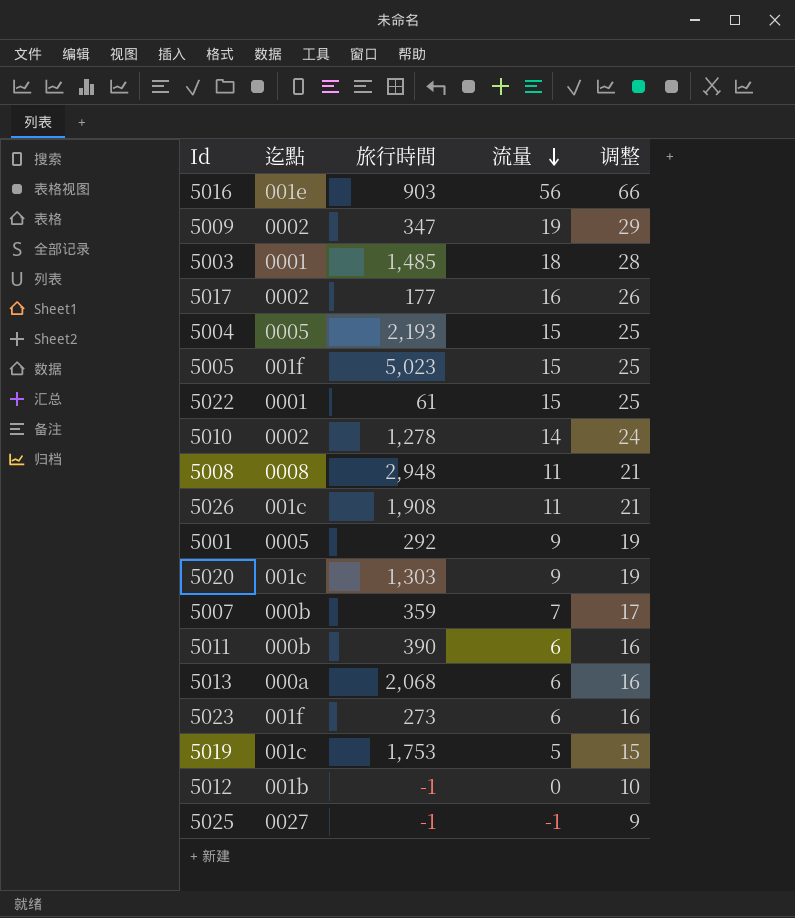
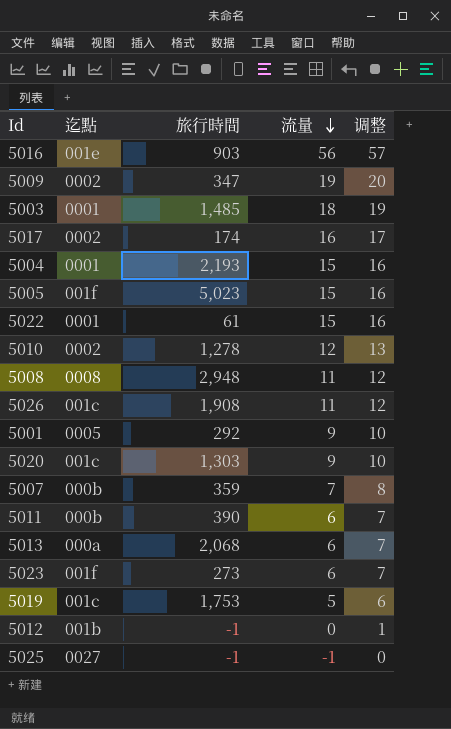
column 调整 | formula: [流量] + 10 -> [流量] + 1
5017 | 旅行時間: 177 -> 174
5004 | 迄點: 0005 -> 0001
5010 | 流量: 14 -> 12

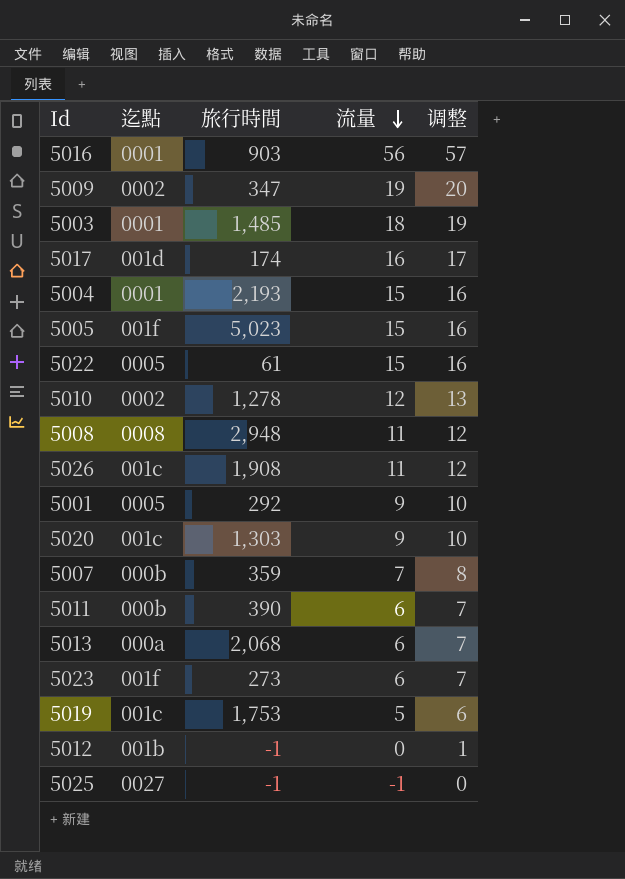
5016 | 迄點: 001e -> 0001
5017 | 迄點: 0002 -> 001d
5022 | 迄點: 0001 -> 0005

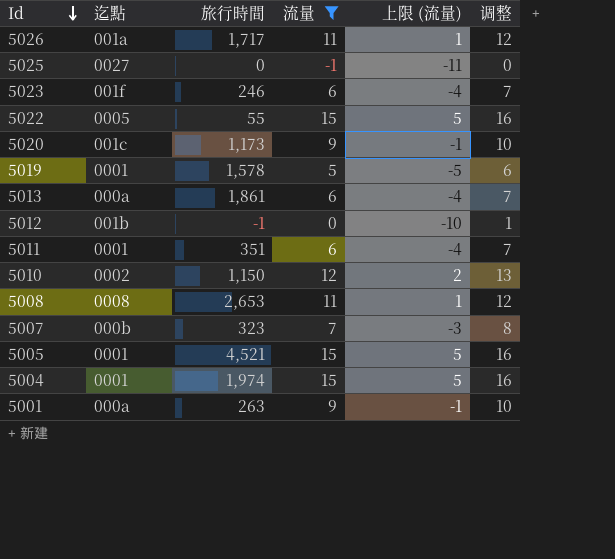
filter: none -> 流量 <= 15
row order: 流量 descending -> Id descending
column 上限 (流量) | formula: none -> [流量] - 10
5026 | 迄點: 001c -> 001a
5026 | 旅行時間: 1,908 -> 1,717
5025 | 旅行時間: -1 -> 0
5023 | 旅行時間: 273 -> 246
5022 | 旅行時間: 61 -> 55
5020 | 旅行時間: 1,303 -> 1,173
5019 | 迄點: 001c -> 0001
5019 | 旅行時間: 1,753 -> 1,578
5013 | 旅行時間: 2,068 -> 1,861
5011 | 迄點: 000b -> 0001
5011 | 旅行時間: 390 -> 351
5010 | 旅行時間: 1,278 -> 1,150
5008 | 旅行時間: 2,948 -> 2,653
5007 | 旅行時間: 359 -> 323
5005 | 迄點: 001f -> 0001
5005 | 旅行時間: 5,023 -> 4,521
5004 | 旅行時間: 2,193 -> 1,974
5001 | 迄點: 0005 -> 000a
5001 | 旅行時間: 292 -> 263

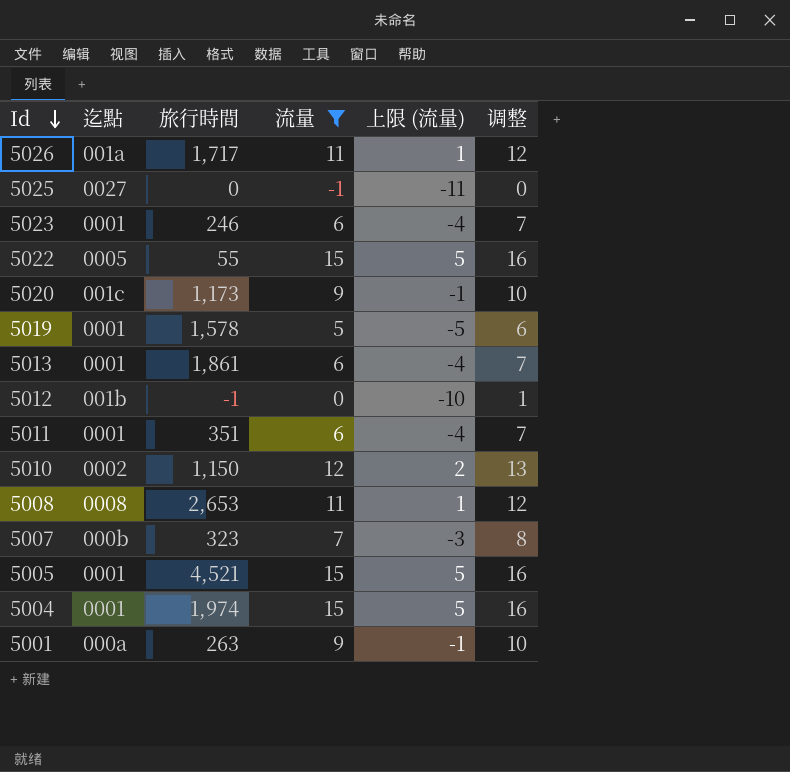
5023 | 迄點: 001f -> 0001
5013 | 迄點: 000a -> 0001

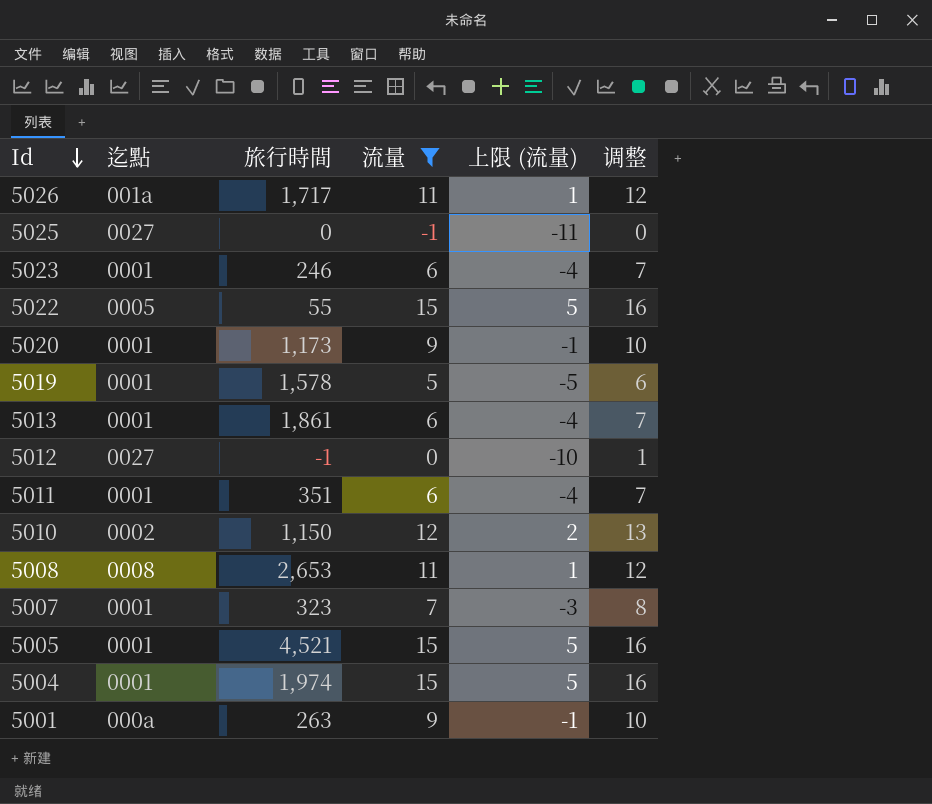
5020 | 迄點: 001c -> 0001
5012 | 迄點: 001b -> 0027
5007 | 迄點: 000b -> 0001

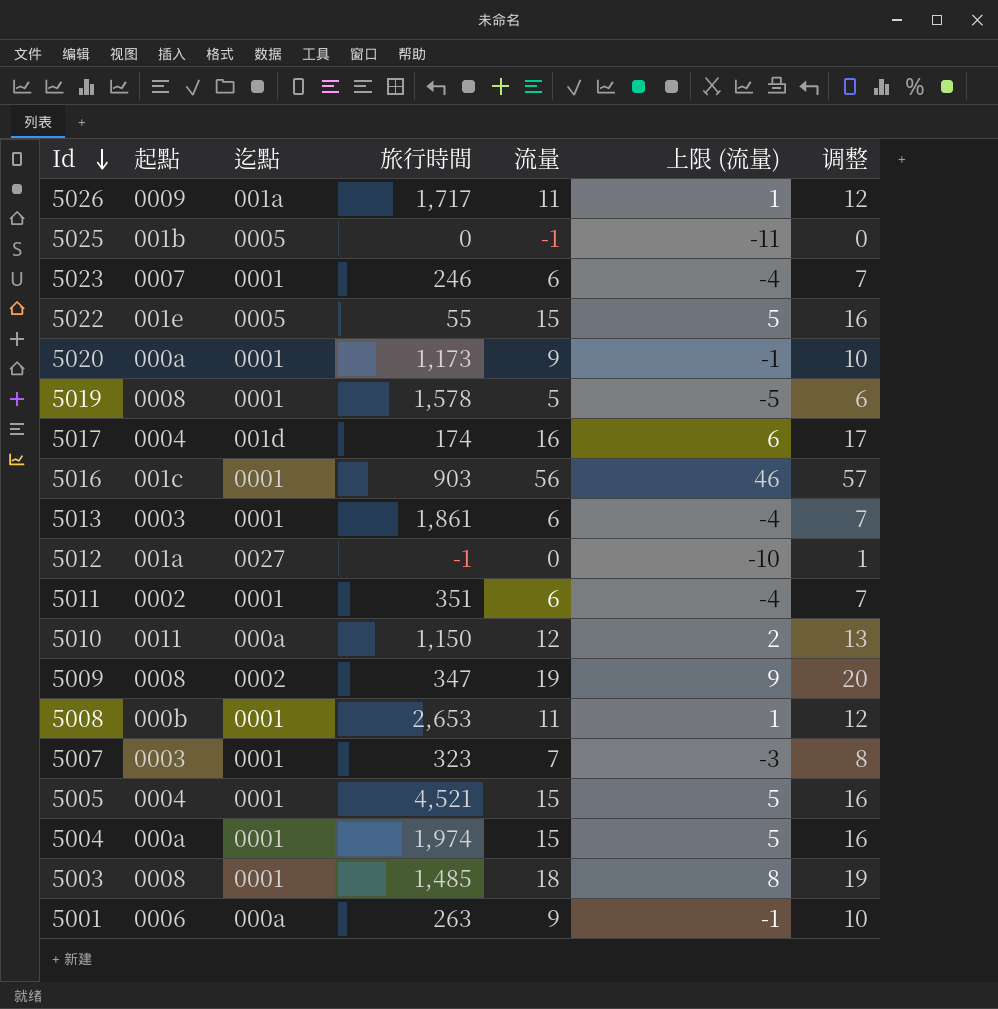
filter: 流量 <= 15 -> none
column 起點 | position: none -> 2
5025 | 迄點: 0027 -> 0005
5010 | 迄點: 0002 -> 000a
5008 | 迄點: 0008 -> 0001

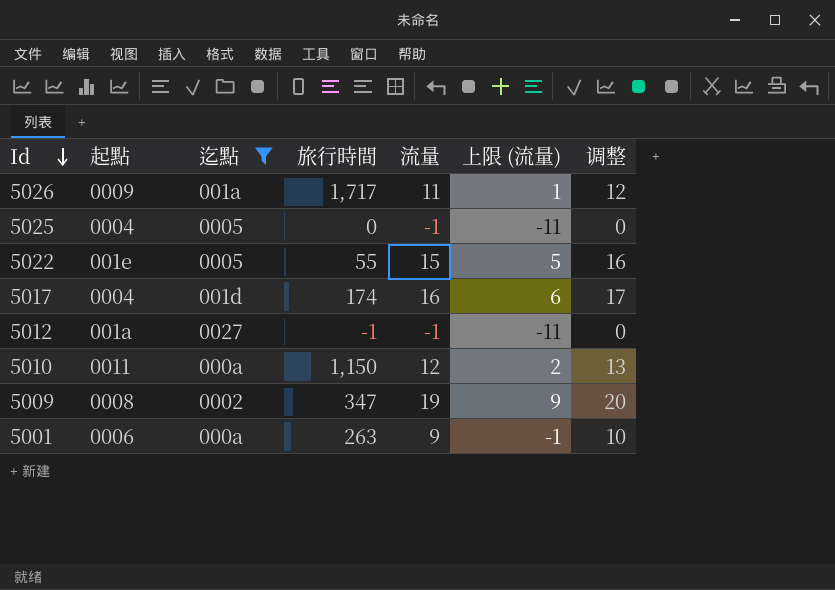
filter: none -> 迄點 != 0001
5025 | 起點: 001b -> 0004
5012 | 流量: 0 -> -1
5012 | 上限 (流量): -10 -> -11
5012 | 调整: 1 -> 0

